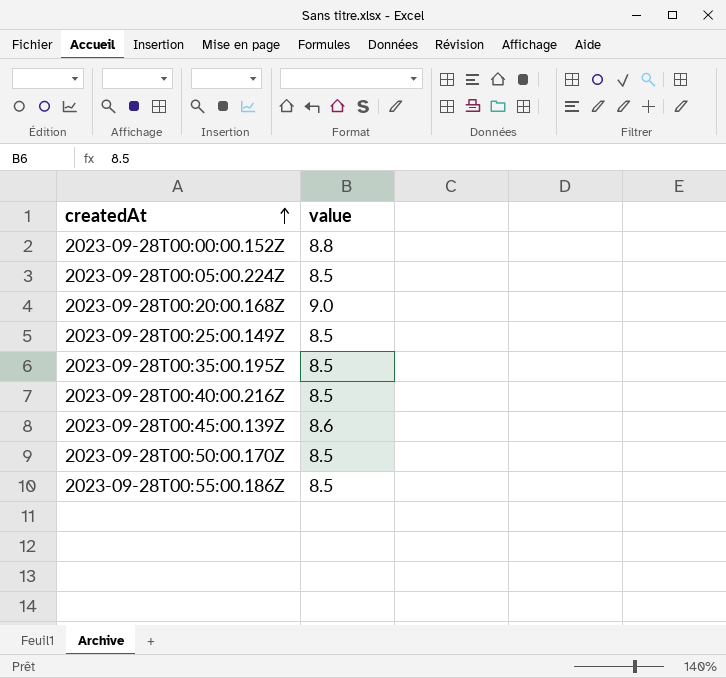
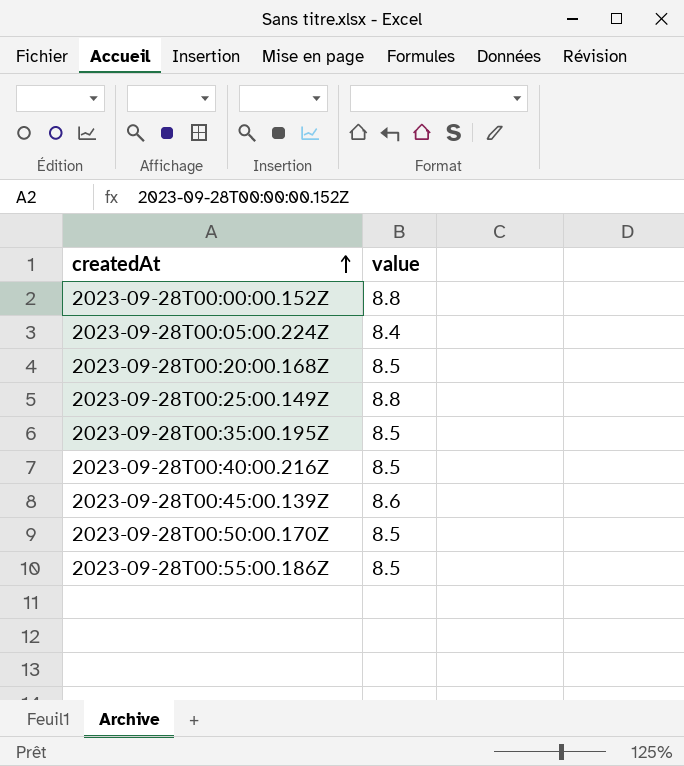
2023-09-28T00:05:00.224Z | value: 8.5 -> 8.4
2023-09-28T00:20:00.168Z | value: 9.0 -> 8.5
2023-09-28T00:25:00.149Z | value: 8.5 -> 8.8

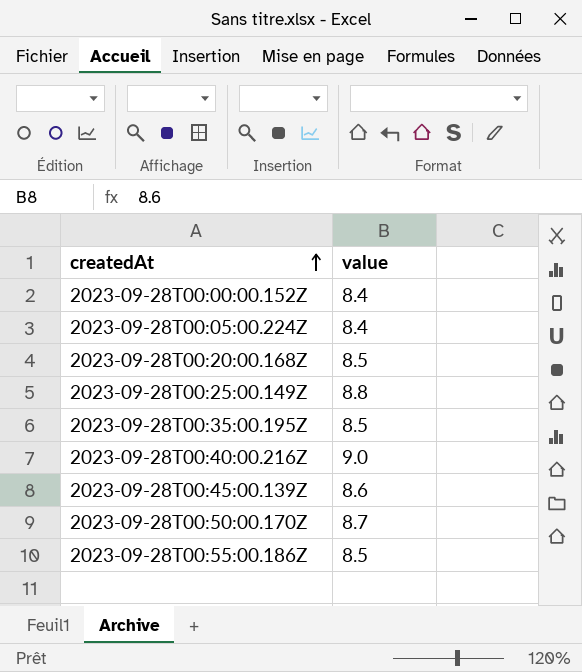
2023-09-28T00:00:00.152Z | value: 8.8 -> 8.4
2023-09-28T00:40:00.216Z | value: 8.5 -> 9.0
2023-09-28T00:50:00.170Z | value: 8.5 -> 8.7

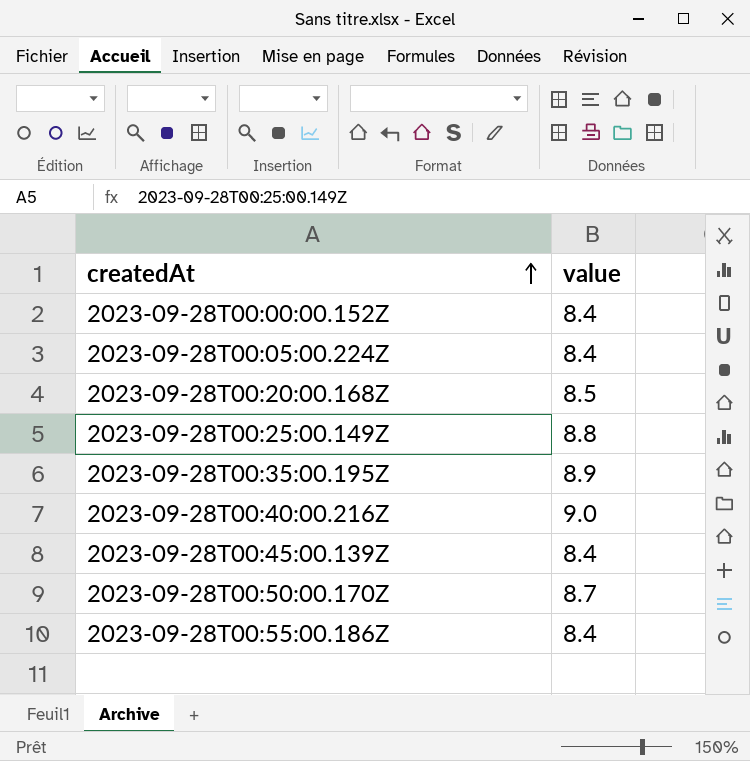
2023-09-28T00:35:00.195Z | value: 8.5 -> 8.9
2023-09-28T00:45:00.139Z | value: 8.6 -> 8.4
2023-09-28T00:55:00.186Z | value: 8.5 -> 8.4

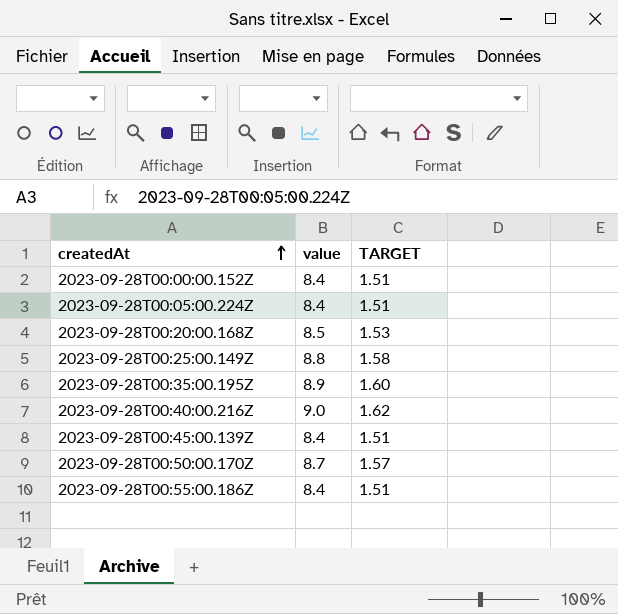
column TARGET | formula: none -> [value] * 0.18

